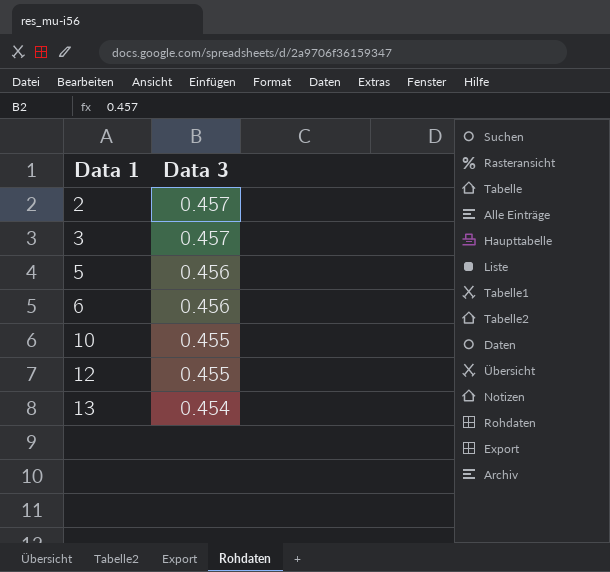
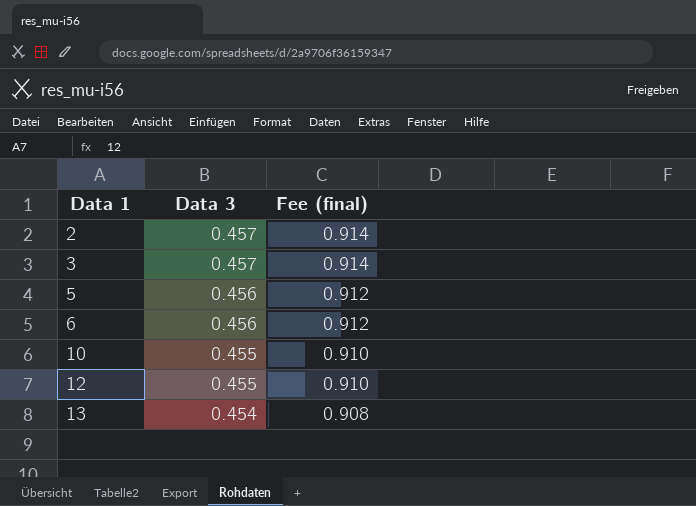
column Fee (final) | formula: none -> [Data 3] * 2

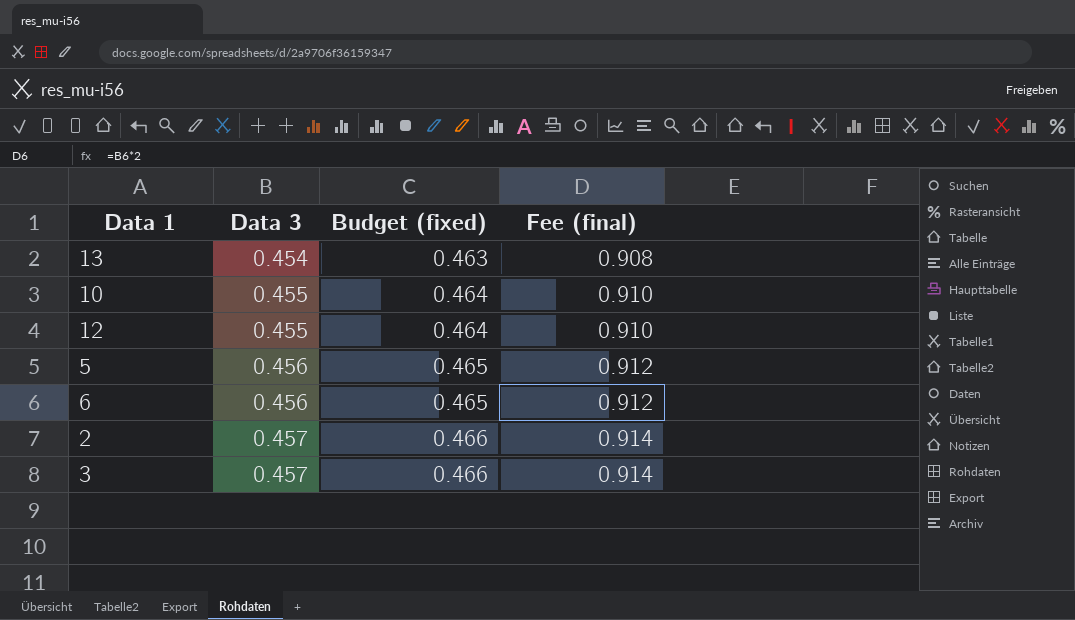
row order: Data 1 ascending -> Data 3 ascending
column Budget (fixed) | formula: none -> [Data 3] * 1.02

